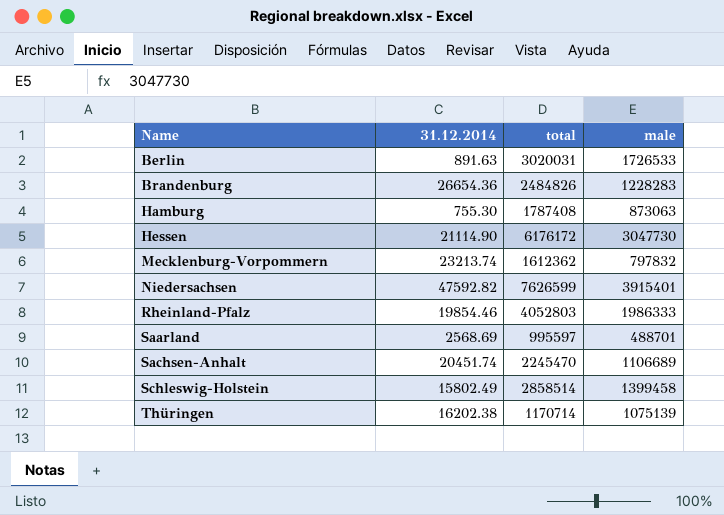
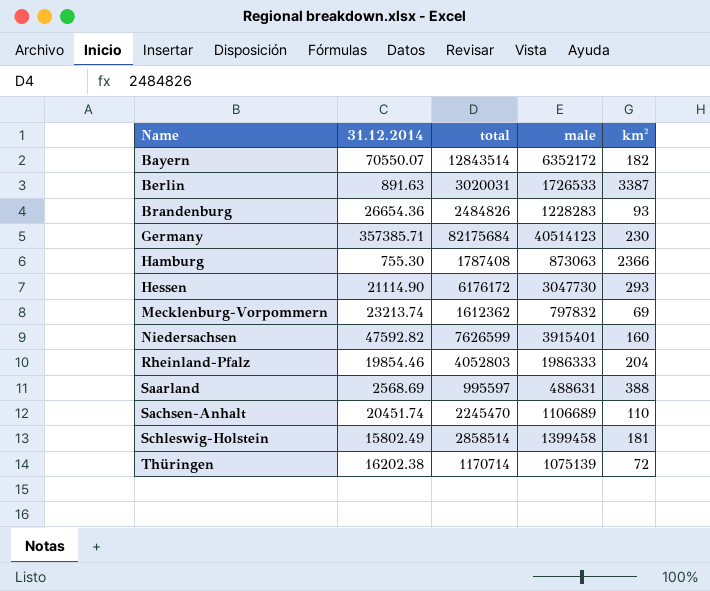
column km² | formula: none -> [total] / [31.12.2014]
row Bayern: none -> 70550.07 | 12843514 | 6352172 | 182
row Germany: none -> 357385.71 | 82175684 | 40514123 | 230
Saarland | male: 488701 -> 488631

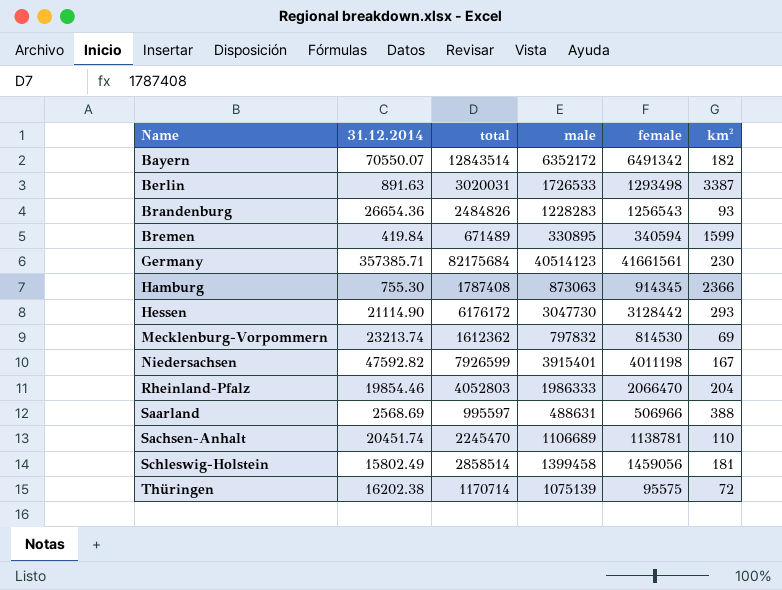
column female | formula: none -> [total] - [male]
row Bremen: none -> 419.84 | 671489 | 330895 | 340594 | 1599
Niedersachsen | total: 7626599 -> 7926599
Niedersachsen | km²: 160 -> 167

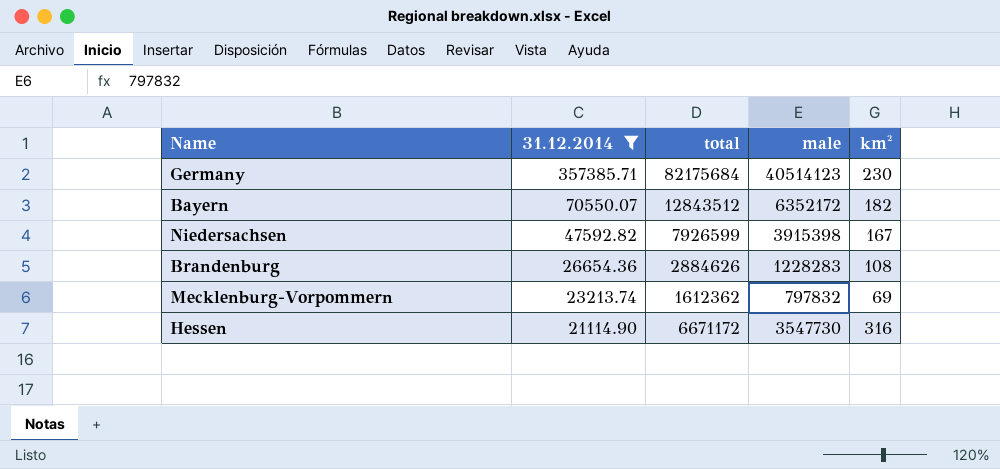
filter: none -> 31.12.2014 >= 21114.90
row order: Name ascending -> 31.12.2014 descending
column female | formula: [total] - [male] -> none
Bayern | total: 12843514 -> 12843512
Niedersachsen | male: 3915401 -> 3915398
Brandenburg | total: 2484826 -> 2884626
Brandenburg | km²: 93 -> 108
Hessen | total: 6176172 -> 6671172
Hessen | male: 3047730 -> 3547730
Hessen | km²: 293 -> 316

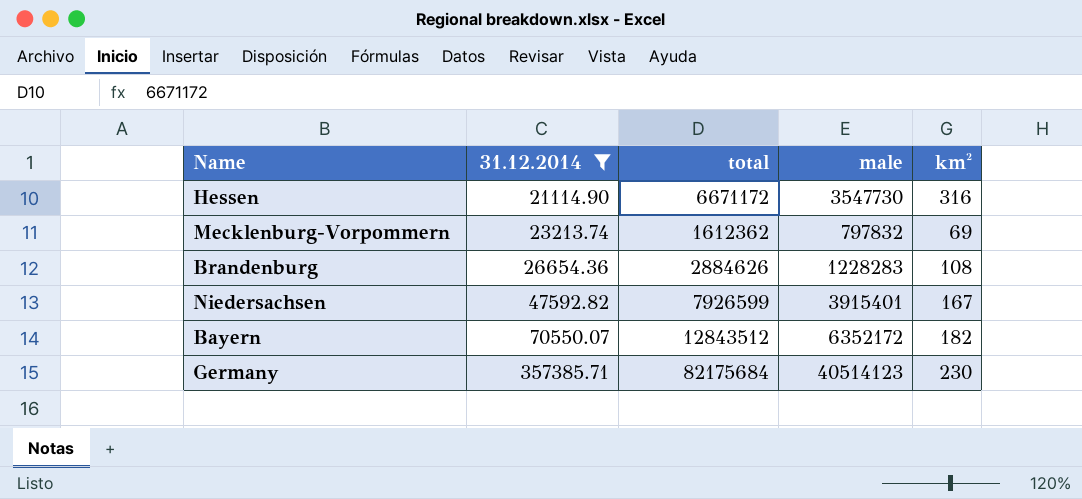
row order: 31.12.2014 descending -> 31.12.2014 ascending
Niedersachsen | male: 3915398 -> 3915401

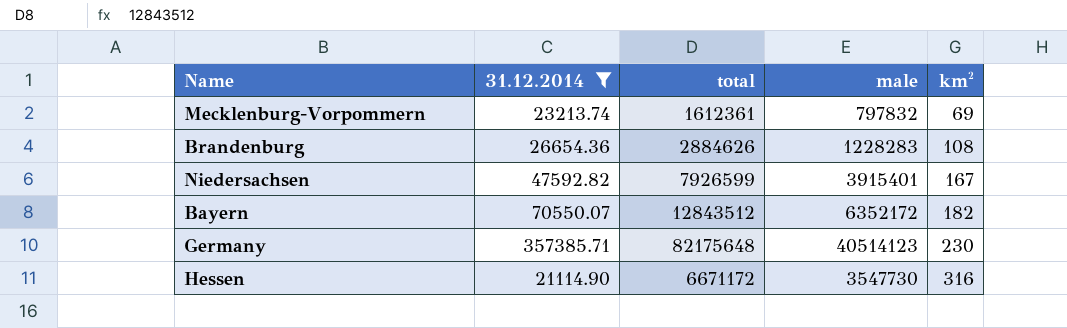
row order: 31.12.2014 ascending -> km² ascending
Mecklenburg-Vorpommern | total: 1612362 -> 1612361
Germany | total: 82175684 -> 82175648

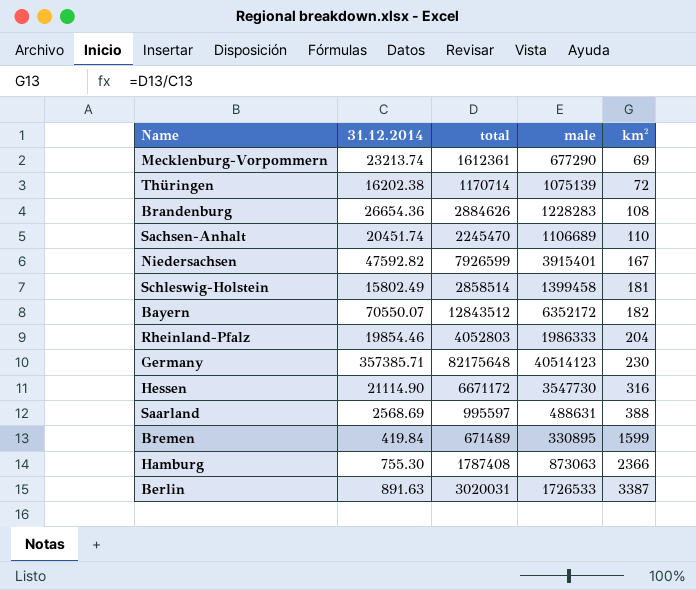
filter: 31.12.2014 >= 21114.90 -> none
Mecklenburg-Vorpommern | male: 797832 -> 677290

